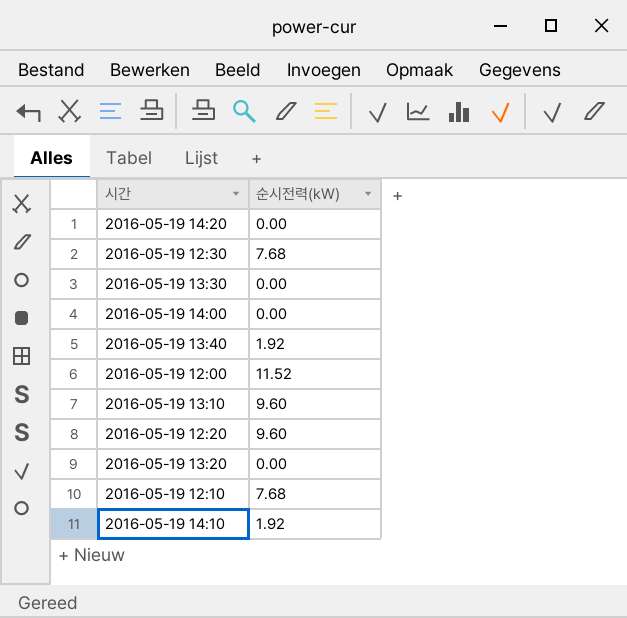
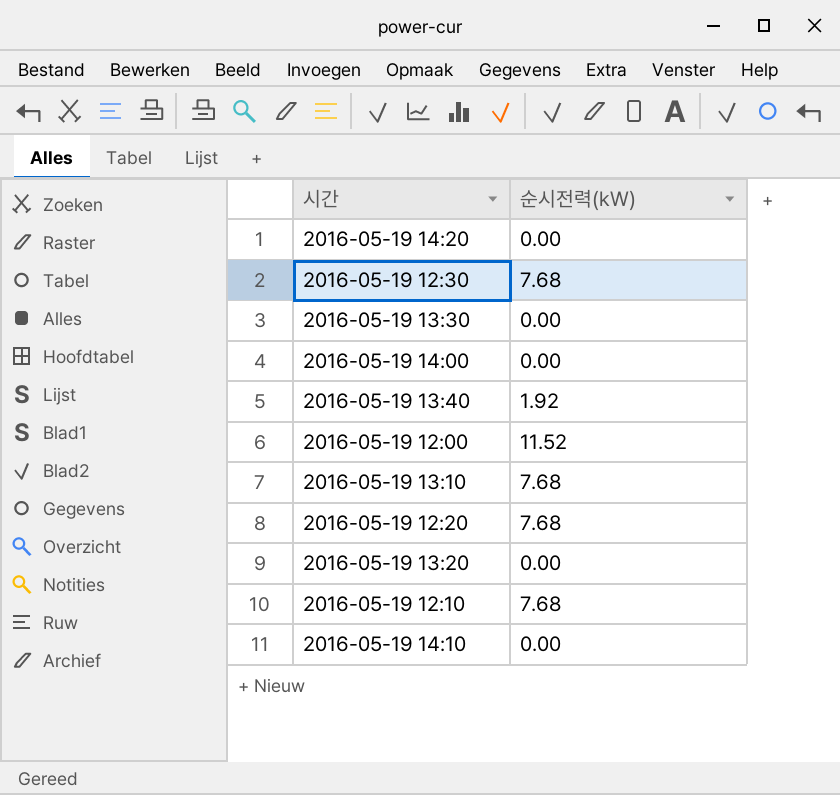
2016-05-19 13:10 | 순시전력(kW): 9.60 -> 7.68
2016-05-19 12:20 | 순시전력(kW): 9.60 -> 7.68
2016-05-19 14:10 | 순시전력(kW): 1.92 -> 0.00

